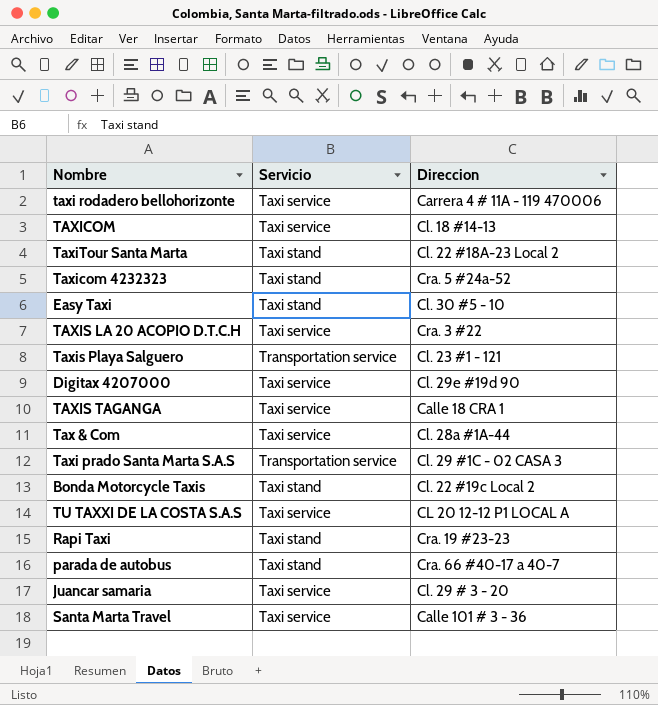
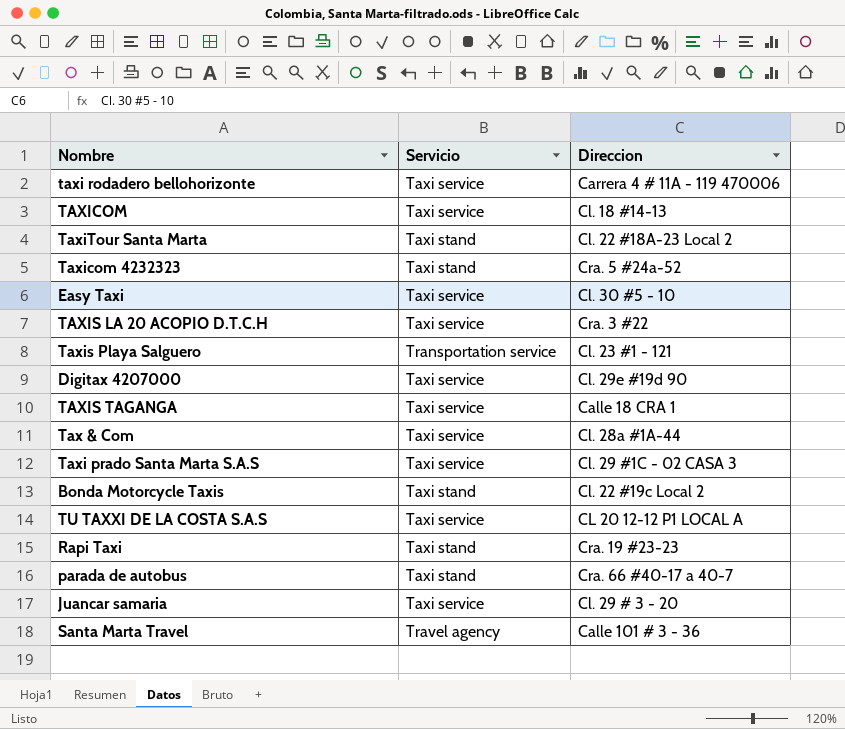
Easy Taxi | Servicio: Taxi stand -> Taxi service
Taxi prado Santa Marta S.A.S | Servicio: Transportation service -> Taxi service
Santa Marta Travel | Servicio: Taxi service -> Travel agency

